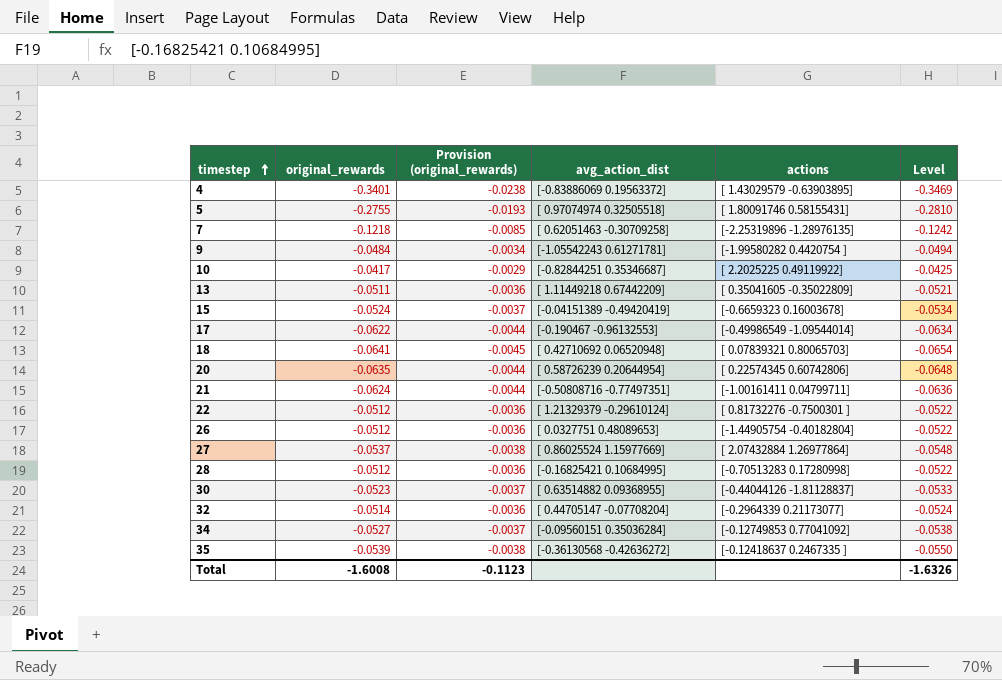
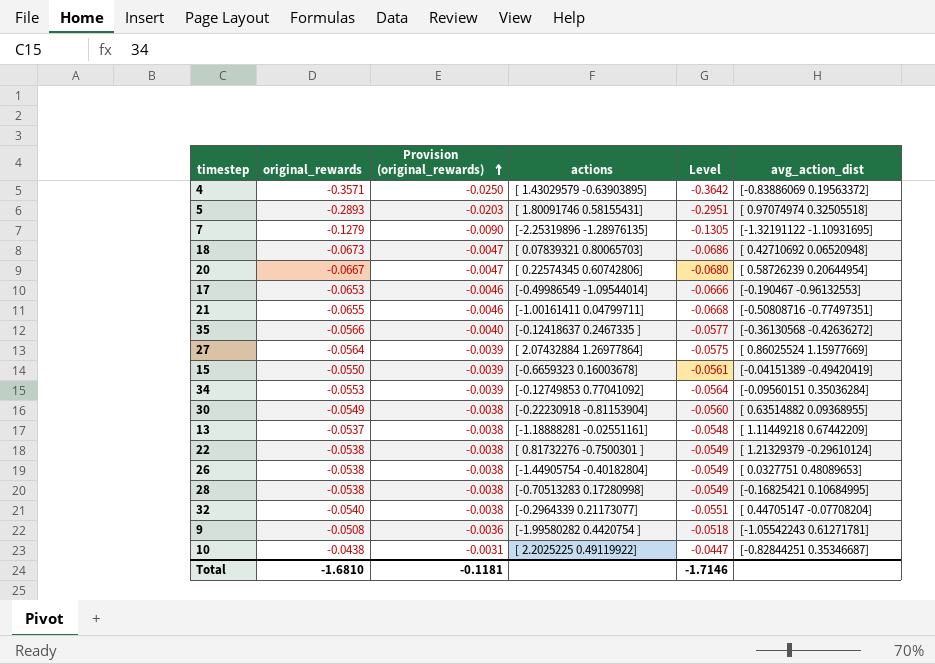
row order: timestep ascending -> Provision (original_rewards) ascending
column avg_action_dist | position: 4 -> 6
4 | original_rewards: -0.3401 -> -0.3571
4 | Provision (original_rewards): -0.0238 -> -0.0250
4 | Level: -0.3469 -> -0.3642
5 | original_rewards: -0.2755 -> -0.2893
5 | Provision (original_rewards): -0.0193 -> -0.0203
5 | Level: -0.2810 -> -0.2951
7 | original_rewards: -0.1218 -> -0.1279
7 | Provision (original_rewards): -0.0085 -> -0.0090
7 | Level: -0.1242 -> -0.1305
7 | avg_action_dist: [ 0.62051463 -0.30709258] -> [-1.32191122 -1.10931695]
18 | original_rewards: -0.0641 -> -0.0673
18 | Provision (original_rewards): -0.0045 -> -0.0047
18 | Level: -0.0654 -> -0.0686
20 | original_rewards: -0.0635 -> -0.0667
20 | Provision (original_rewards): -0.0044 -> -0.0047
20 | Level: -0.0648 -> -0.0680
17 | original_rewards: -0.0622 -> -0.0653
17 | Provision (original_rewards): -0.0044 -> -0.0046
17 | Level: -0.0634 -> -0.0666
21 | original_rewards: -0.0624 -> -0.0655
21 | Provision (original_rewards): -0.0044 -> -0.0046
21 | Level: -0.0636 -> -0.0668
35 | original_rewards: -0.0539 -> -0.0566
35 | Provision (original_rewards): -0.0038 -> -0.0040
35 | Level: -0.0550 -> -0.0577
27 | original_rewards: -0.0537 -> -0.0564
27 | Provision (original_rewards): -0.0038 -> -0.0039
27 | Level: -0.0548 -> -0.0575
15 | original_rewards: -0.0524 -> -0.0550
15 | Provision (original_rewards): -0.0037 -> -0.0039
15 | Level: -0.0534 -> -0.0561
34 | original_rewards: -0.0527 -> -0.0553
34 | Provision (original_rewards): -0.0037 -> -0.0039
34 | Level: -0.0538 -> -0.0564
30 | original_rewards: -0.0523 -> -0.0549
30 | Provision (original_rewards): -0.0037 -> -0.0038
30 | actions: [-0.44044126 -1.81128837] -> [-0.22230918 -0.81153904]
30 | Level: -0.0533 -> -0.0560
13 | original_rewards: -0.0511 -> -0.0537
13 | Provision (original_rewards): -0.0036 -> -0.0038
13 | actions: [ 0.35041605 -0.35022809] -> [-1.18888281 -0.02551161]
13 | Level: -0.0521 -> -0.0548
22 | original_rewards: -0.0512 -> -0.0538
22 | Provision (original_rewards): -0.0036 -> -0.0038
22 | Level: -0.0522 -> -0.0549
26 | original_rewards: -0.0512 -> -0.0538
26 | Provision (original_rewards): -0.0036 -> -0.0038
26 | Level: -0.0522 -> -0.0549
28 | original_rewards: -0.0512 -> -0.0538
28 | Provision (original_rewards): -0.0036 -> -0.0038
28 | Level: -0.0522 -> -0.0549
32 | original_rewards: -0.0514 -> -0.0540
32 | Provision (original_rewards): -0.0036 -> -0.0038
32 | Level: -0.0524 -> -0.0551
9 | original_rewards: -0.0484 -> -0.0508
9 | Provision (original_rewards): -0.0034 -> -0.0036
9 | Level: -0.0494 -> -0.0518
10 | original_rewards: -0.0417 -> -0.0438
10 | Provision (original_rewards): -0.0029 -> -0.0031
10 | Level: -0.0425 -> -0.0447
Total | original_rewards: -1.6008 -> -1.6810
Total | Provision (original_rewards): -0.1123 -> -0.1181
Total | Level: -1.6326 -> -1.7146

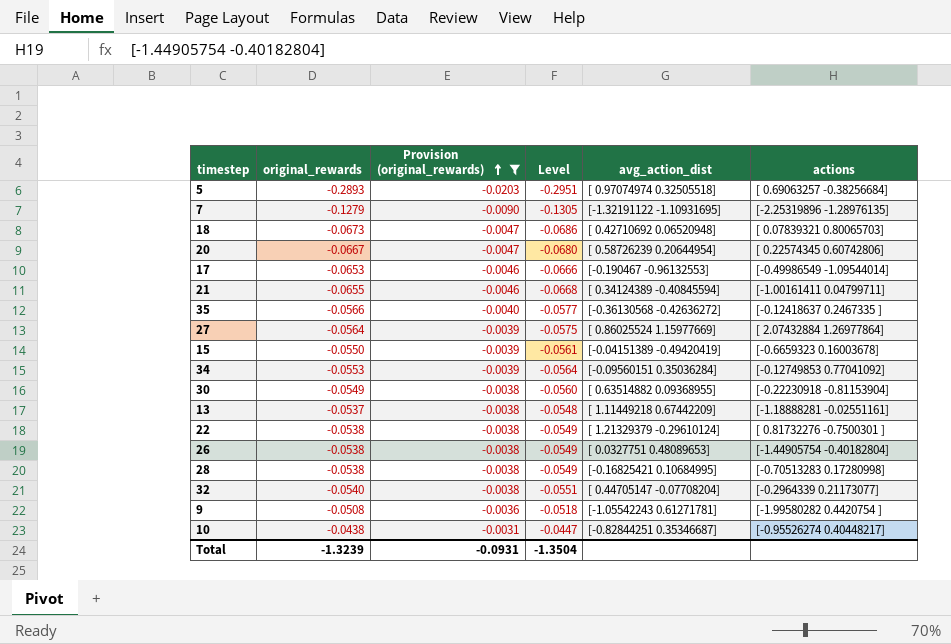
filter: none -> Provision (original_rewards) != -0.0250
column actions | position: 4 -> 6
5 | actions: [ 1.80091746 0.58155431] -> [ 0.69063257 -0.38256684]
21 | avg_action_dist: [-0.50808716 -0.77497351] -> [ 0.34124389 -0.40845594]
10 | actions: [ 2.2025225 0.49119922] -> [-0.95526274 0.40448217]
Total | original_rewards: -1.6810 -> -1.3239
Total | Provision (original_rewards): -0.1181 -> -0.0931
Total | Level: -1.7146 -> -1.3504

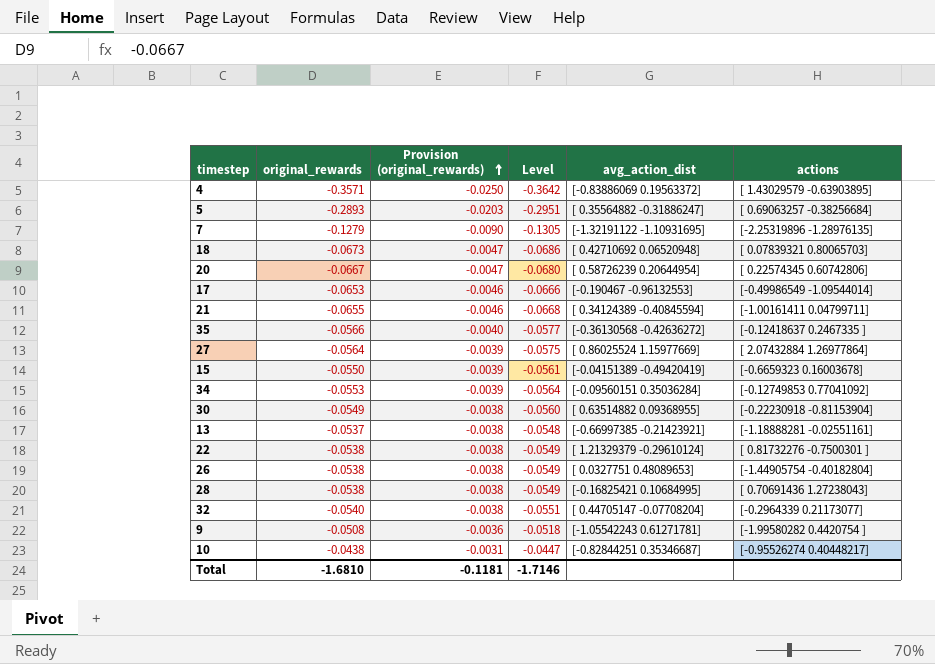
filter: Provision (original_rewards) != -0.0250 -> none
5 | avg_action_dist: [ 0.97074974 0.32505518] -> [ 0.35564882 -0.31886247]
13 | avg_action_dist: [ 1.11449218 0.67442209] -> [-0.66997385 -0.21423921]
28 | actions: [-0.70513283 0.17280998] -> [ 0.70691436 1.27238043]
Total | original_rewards: -1.3239 -> -1.6810
Total | Provision (original_rewards): -0.0931 -> -0.1181
Total | Level: -1.3504 -> -1.7146

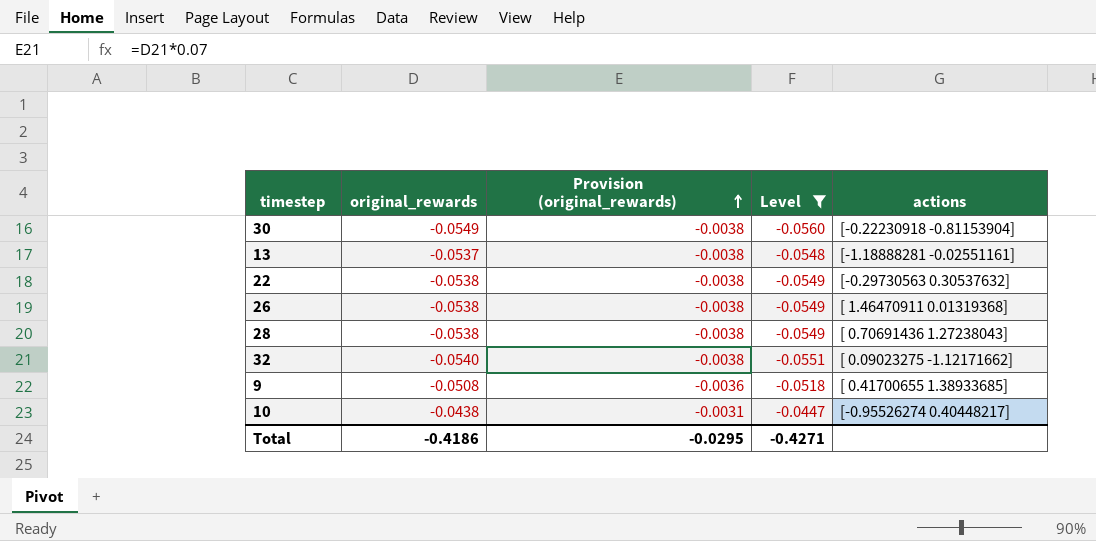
filter: none -> Level >= -0.0560
column avg_action_dist | position: 5 -> none
22 | actions: [ 0.81732276 -0.7500301 ] -> [-0.29730563 0.30537632]
26 | actions: [-1.44905754 -0.40182804] -> [ 1.46470911 0.01319368]
32 | actions: [-0.2964339 0.21173077] -> [ 0.09023275 -1.12171662]
9 | actions: [-1.99580282 0.4420754 ] -> [ 0.41700655 1.38933685]
Total | original_rewards: -1.6810 -> -0.4186
Total | Provision (original_rewards): -0.1181 -> -0.0295
Total | Level: -1.7146 -> -0.4271

